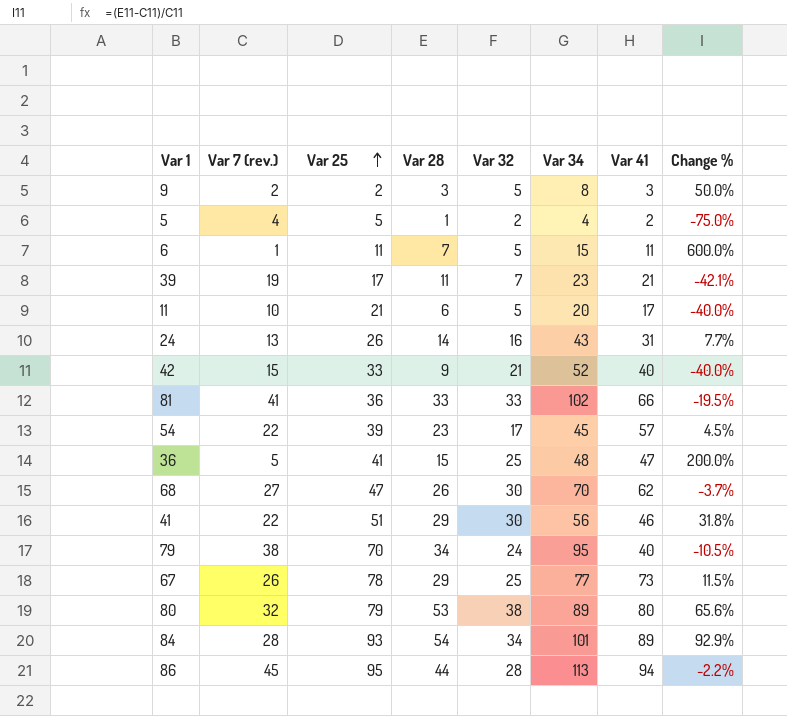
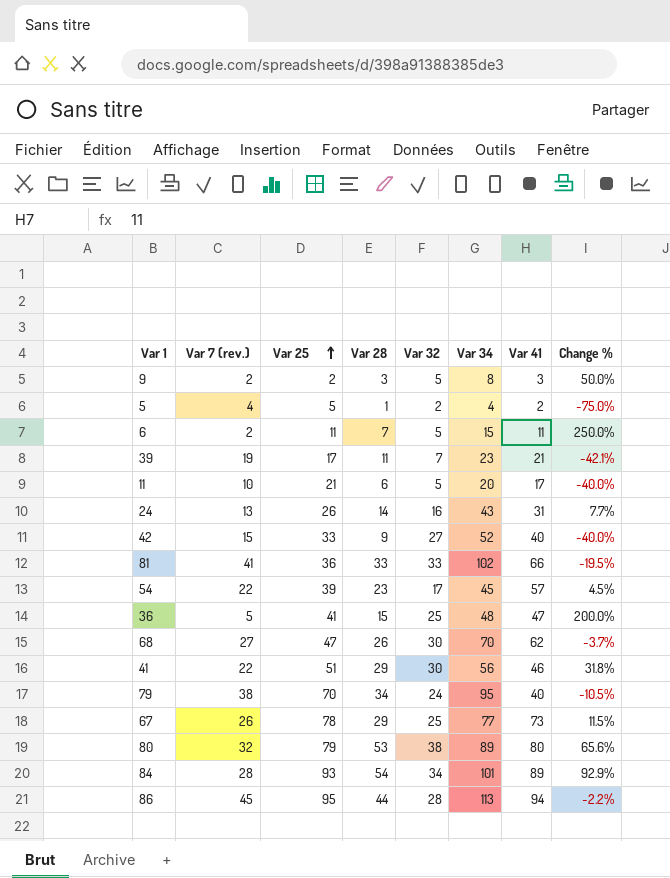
6 | Var 7 (rev.): 1 -> 2
6 | Change %: 600.0% -> 250.0%
42 | Var 32: 21 -> 27

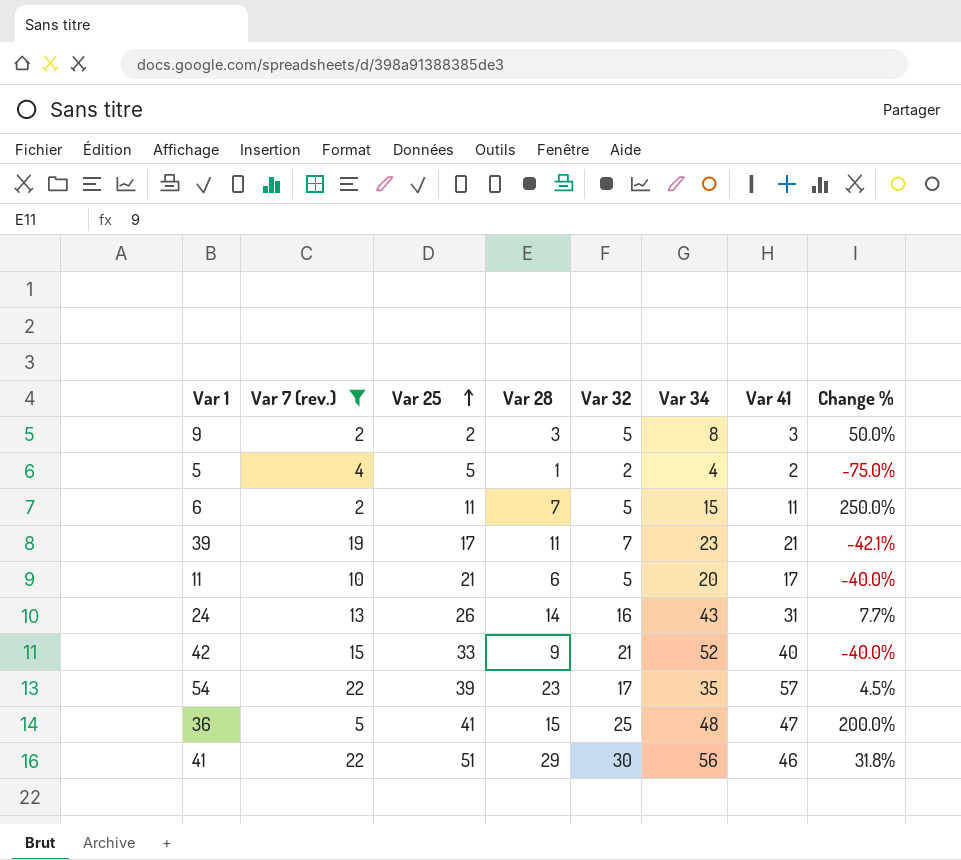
filter: none -> Var 7 (rev.) <= 22
42 | Var 32: 27 -> 21
54 | Var 34: 45 -> 35

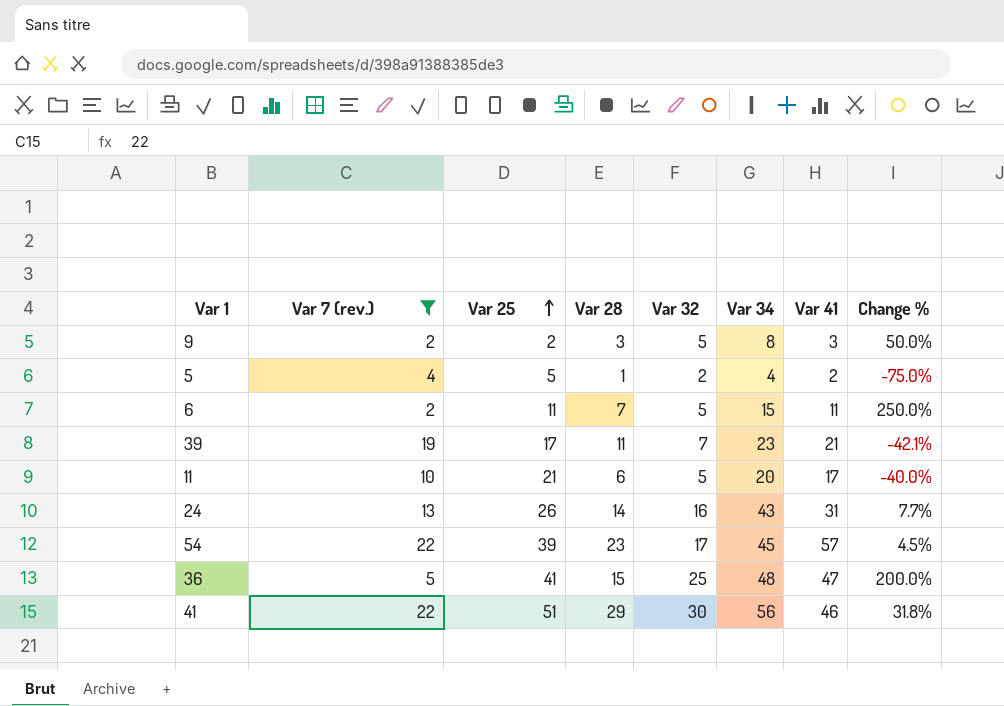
row 42: 15 | 33 | 9 | 21 | 52 | 40 | -40.0% -> none
54 | Var 34: 35 -> 45

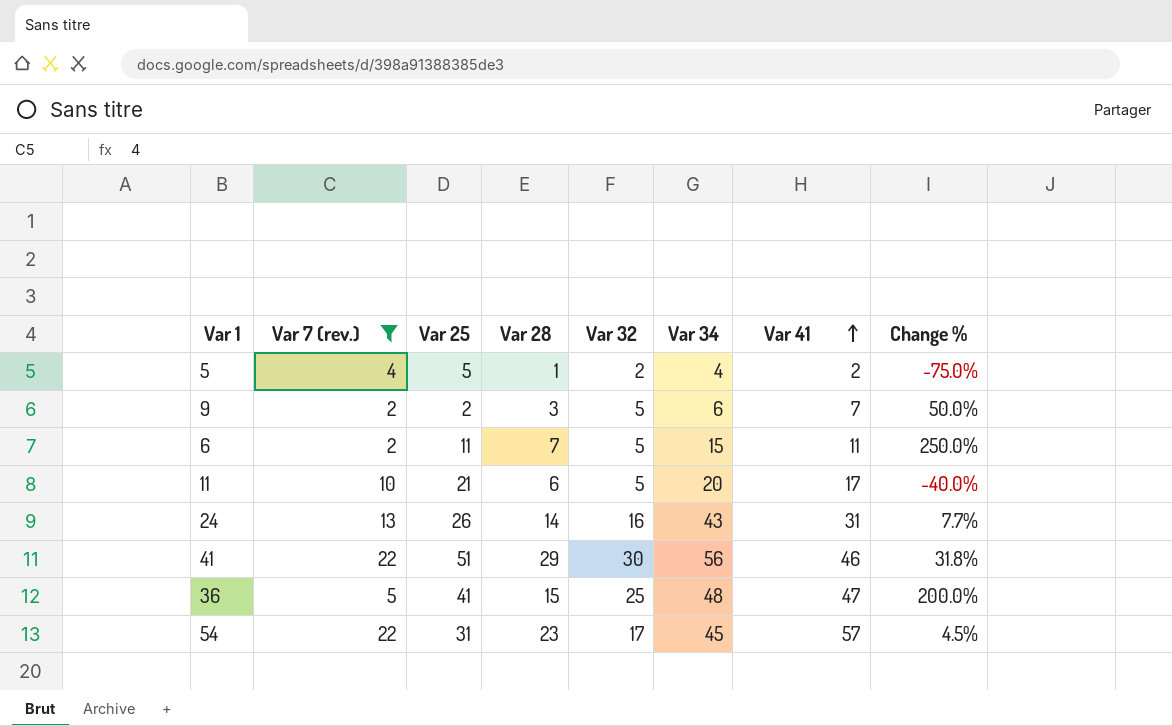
row order: Var 25 ascending -> Var 41 ascending
row 39: 19 | 17 | 11 | 7 | 23 | 21 | -42.1% -> none
9 | Var 34: 8 -> 6
9 | Var 41: 3 -> 7
54 | Var 25: 39 -> 31

